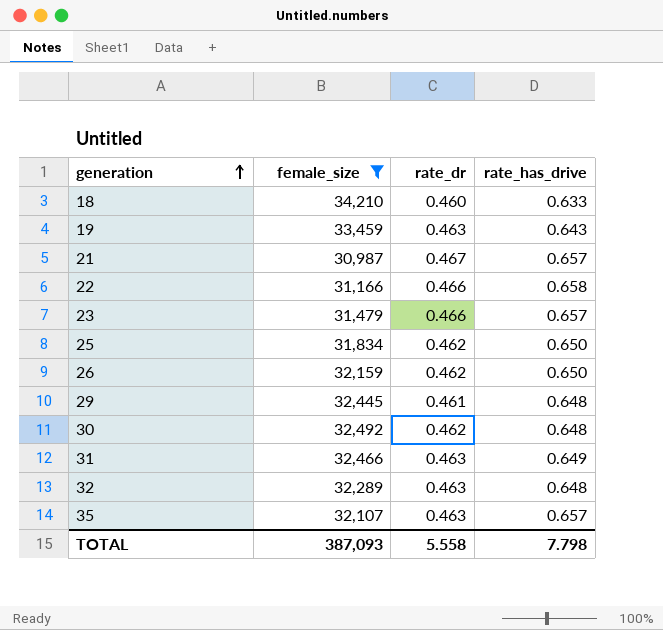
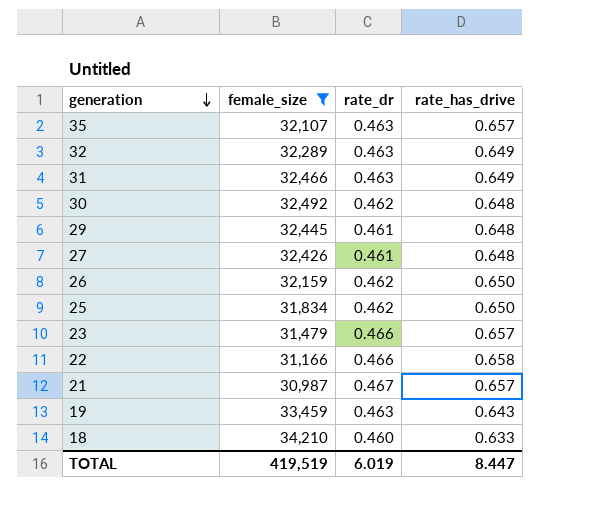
row order: generation ascending -> generation descending
32 | rate_has_drive: 0.648 -> 0.649
row 27: none -> 32,426 | 0.461 | 0.648
TOTAL | female_size: 387,093 -> 419,519
TOTAL | rate_dr: 5.558 -> 6.019
TOTAL | rate_has_drive: 7.798 -> 8.447

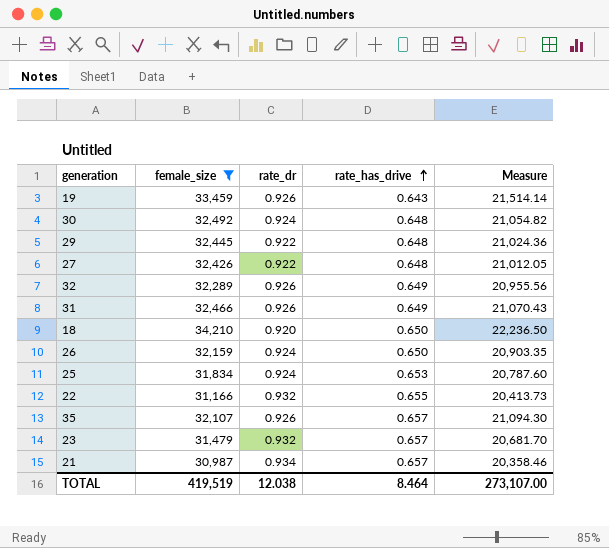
row order: generation descending -> rate_has_drive ascending
column Measure | formula: none -> [female_size] * [rate_has_drive]
19 | rate_dr: 0.463 -> 0.926
30 | rate_dr: 0.462 -> 0.924
29 | rate_dr: 0.461 -> 0.922
27 | rate_dr: 0.461 -> 0.922
32 | rate_dr: 0.463 -> 0.926
31 | rate_dr: 0.463 -> 0.926
18 | rate_dr: 0.460 -> 0.920
18 | rate_has_drive: 0.633 -> 0.650
26 | rate_dr: 0.462 -> 0.924
25 | rate_dr: 0.462 -> 0.924
25 | rate_has_drive: 0.650 -> 0.653
22 | rate_dr: 0.466 -> 0.932
22 | rate_has_drive: 0.658 -> 0.655
35 | rate_dr: 0.463 -> 0.926
23 | rate_dr: 0.466 -> 0.932
21 | rate_dr: 0.467 -> 0.934
TOTAL | rate_dr: 6.019 -> 12.038
TOTAL | rate_has_drive: 8.447 -> 8.464

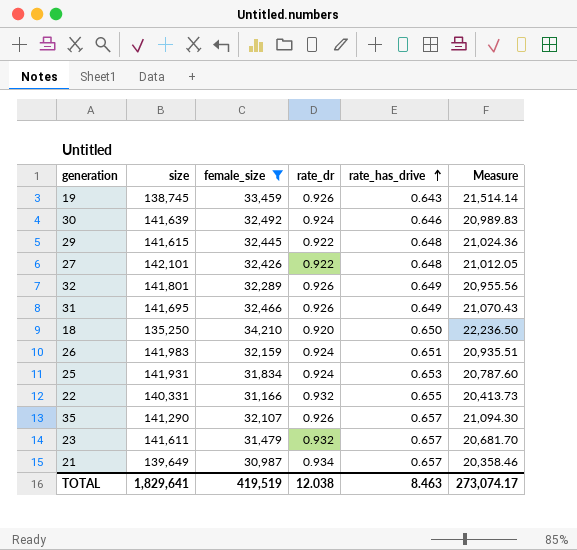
column size | position: none -> 2
30 | rate_has_drive: 0.648 -> 0.646
30 | Measure: 21,054.82 -> 20,989.83
26 | rate_has_drive: 0.650 -> 0.651
26 | Measure: 20,903.35 -> 20,935.51
TOTAL | rate_has_drive: 8.464 -> 8.463
TOTAL | Measure: 273,107.00 -> 273,074.17

